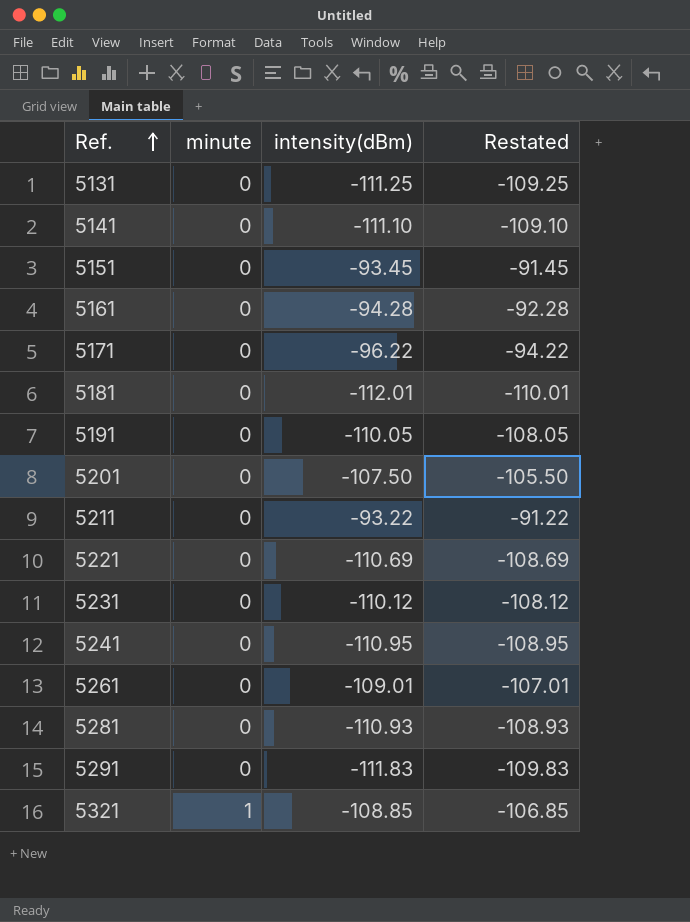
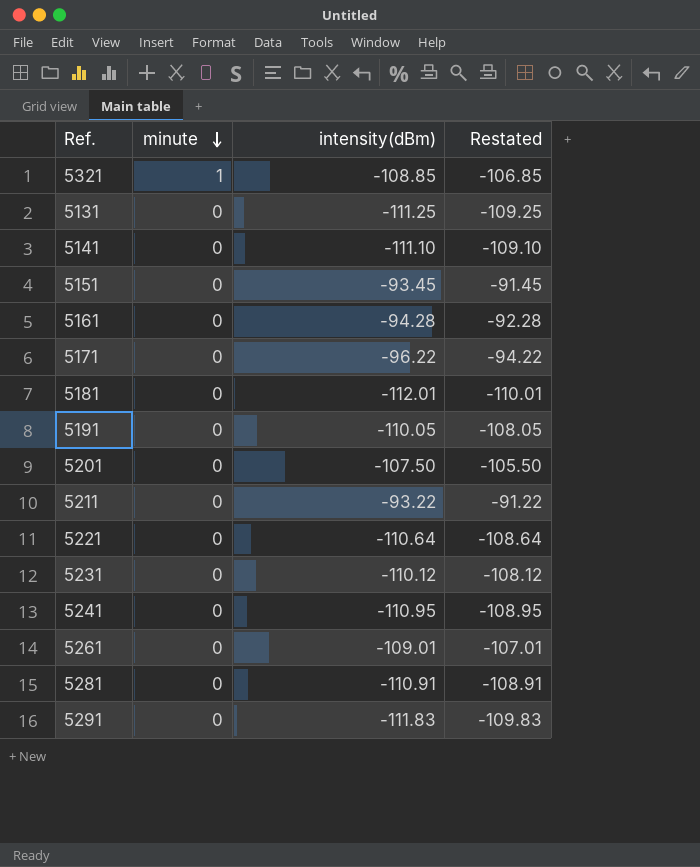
row order: Ref. ascending -> minute descending
5221 | intensity(dBm): -110.69 -> -110.64
5221 | Restated: -108.69 -> -108.64
5281 | intensity(dBm): -110.93 -> -110.91
5281 | Restated: -108.93 -> -108.91

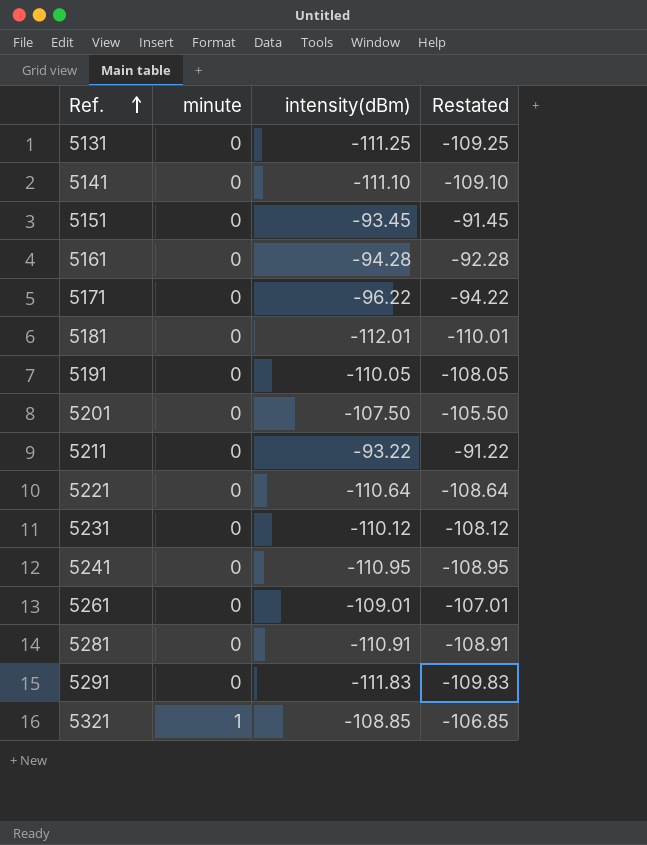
row order: minute descending -> Ref. ascending

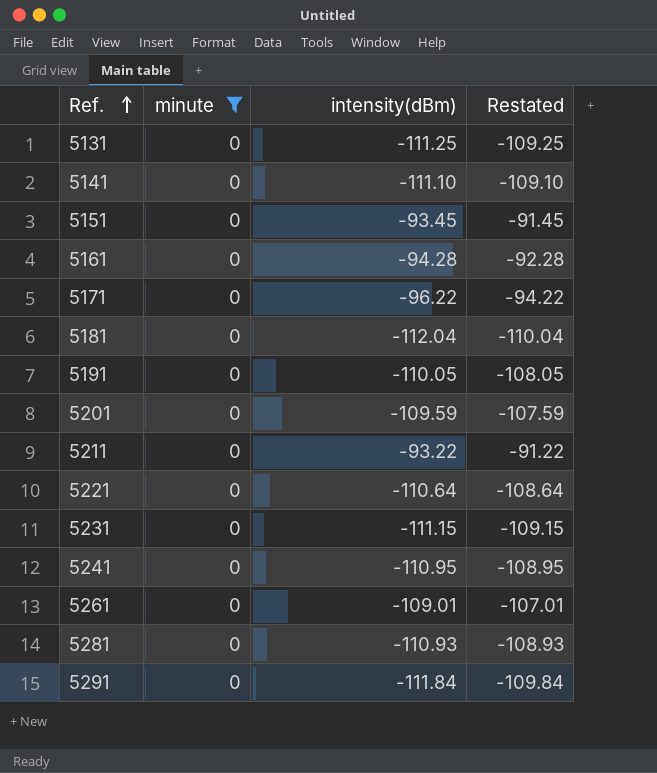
filter: none -> minute = 0
5181 | intensity(dBm): -112.01 -> -112.04
5181 | Restated: -110.01 -> -110.04
5201 | intensity(dBm): -107.50 -> -109.59
5201 | Restated: -105.50 -> -107.59
5231 | intensity(dBm): -110.12 -> -111.15
5231 | Restated: -108.12 -> -109.15
5281 | intensity(dBm): -110.91 -> -110.93
5281 | Restated: -108.91 -> -108.93
5291 | intensity(dBm): -111.83 -> -111.84
5291 | Restated: -109.83 -> -109.84

